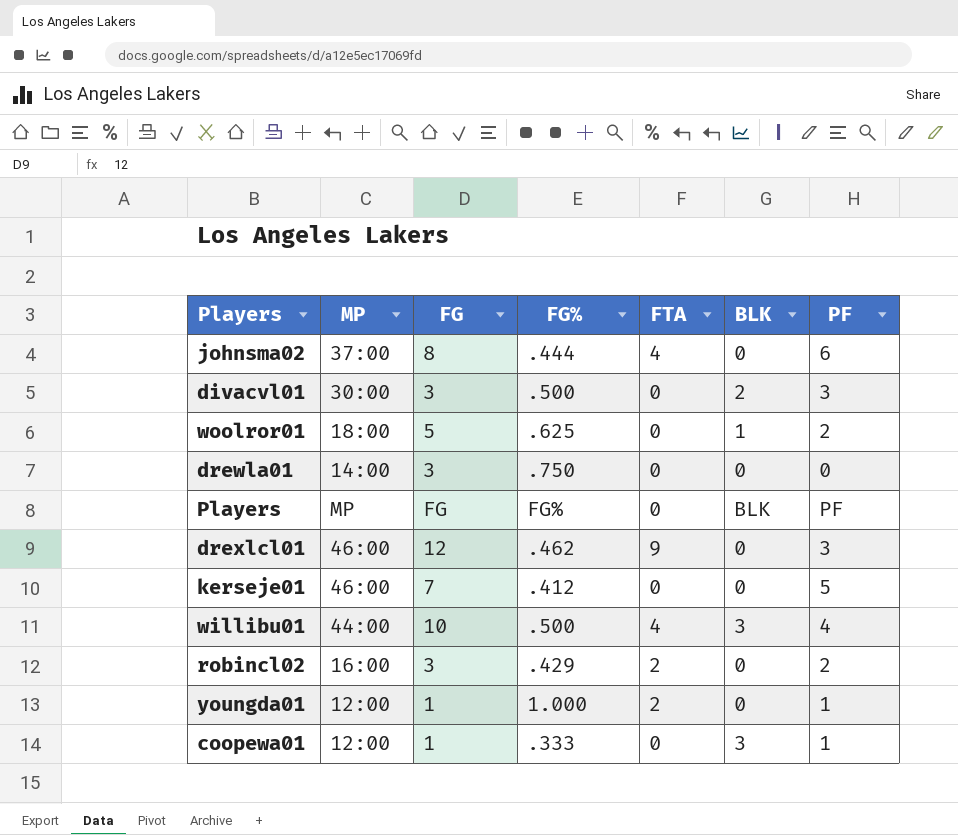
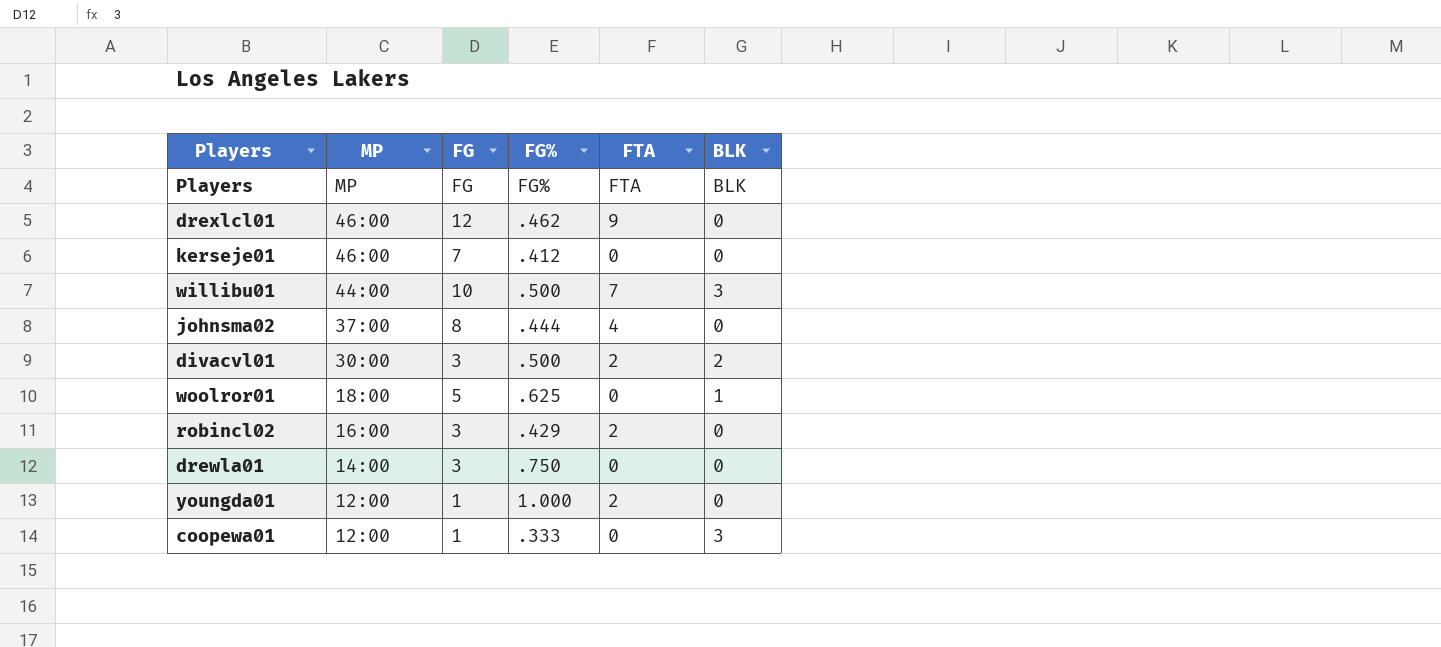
row order: none -> MP descending
column PF | position: 7 -> none
Players | FTA: 0 -> FTA
willibu01 | FTA: 4 -> 7
divacvl01 | FTA: 0 -> 2

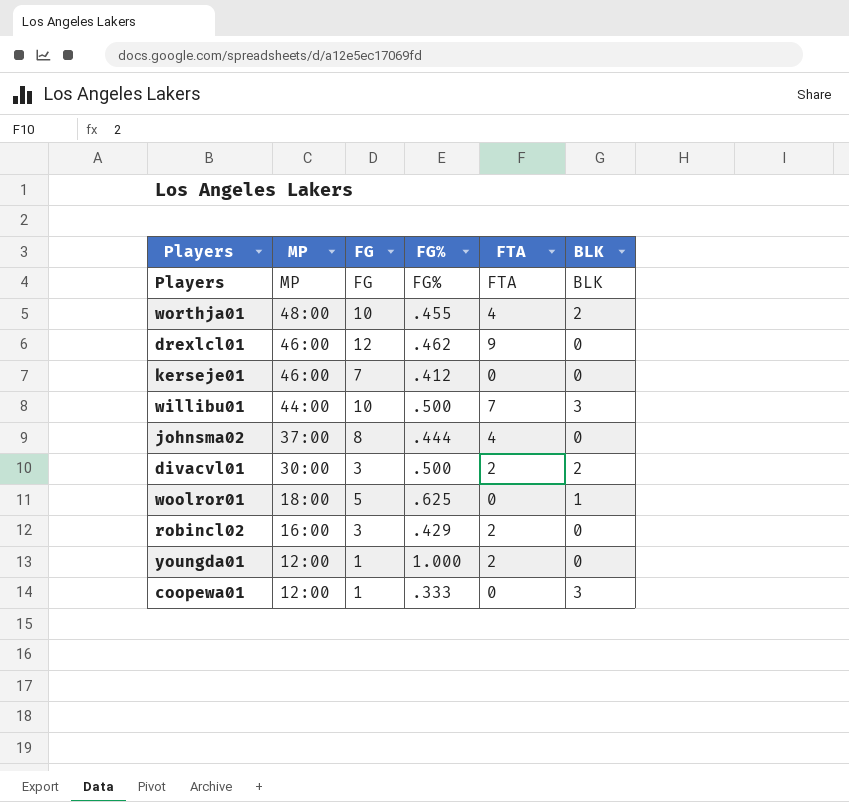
row drewla01: 14:00 | 3 | .750 | 0 | 0 -> none
row worthja01: none -> 48:00 | 10 | .455 | 4 | 2

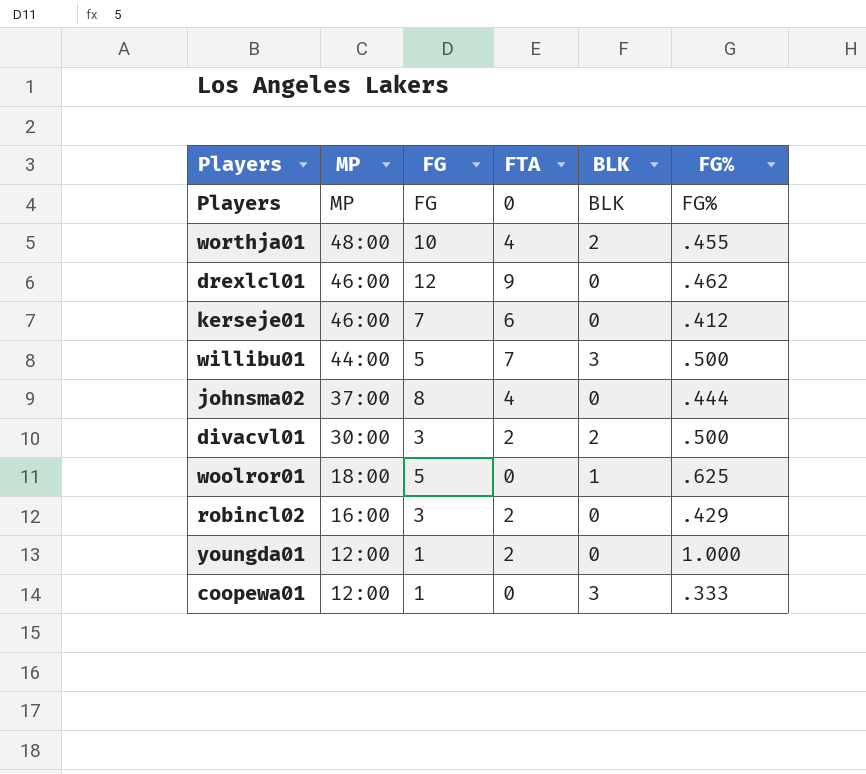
column FG% | position: 4 -> 6
Players | FTA: FTA -> 0
kerseje01 | FTA: 0 -> 6
willibu01 | FG: 10 -> 5

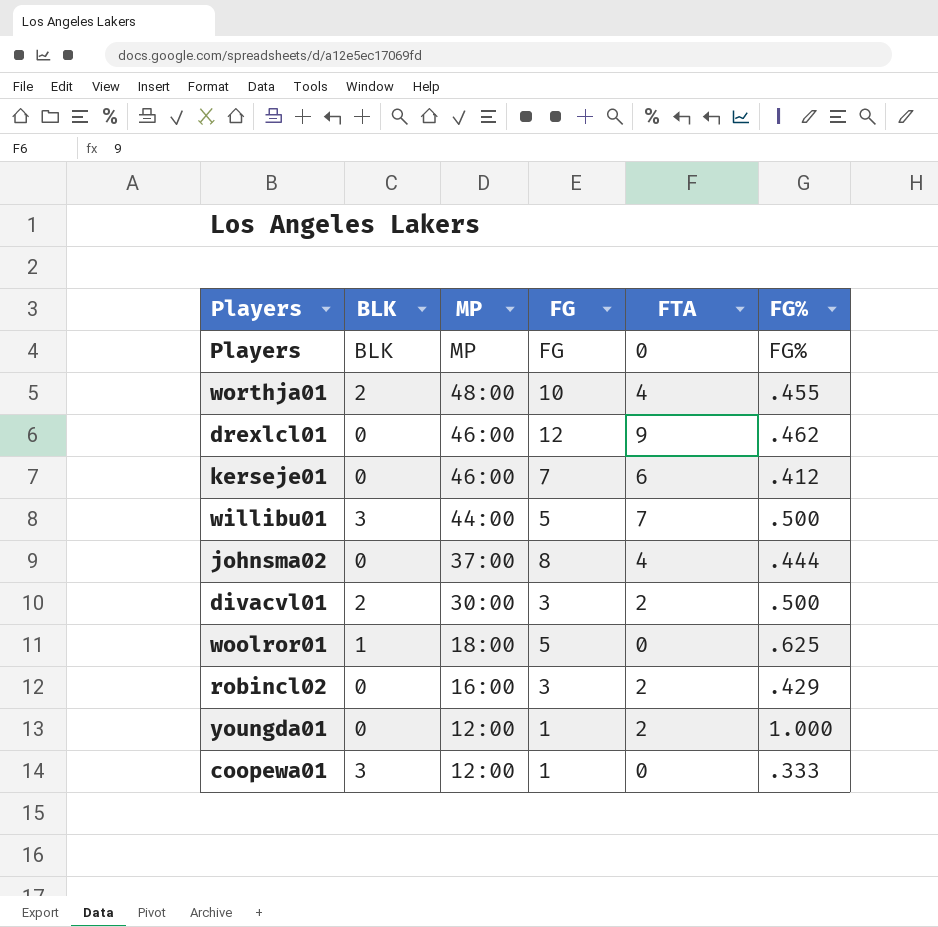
column BLK | position: 5 -> 2

